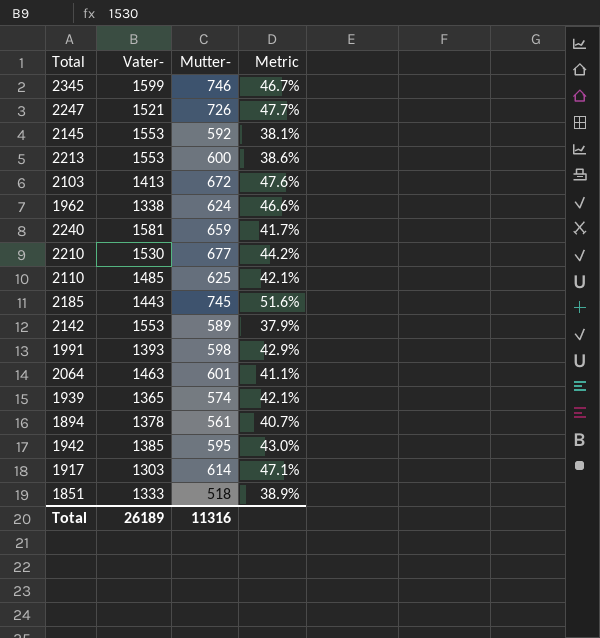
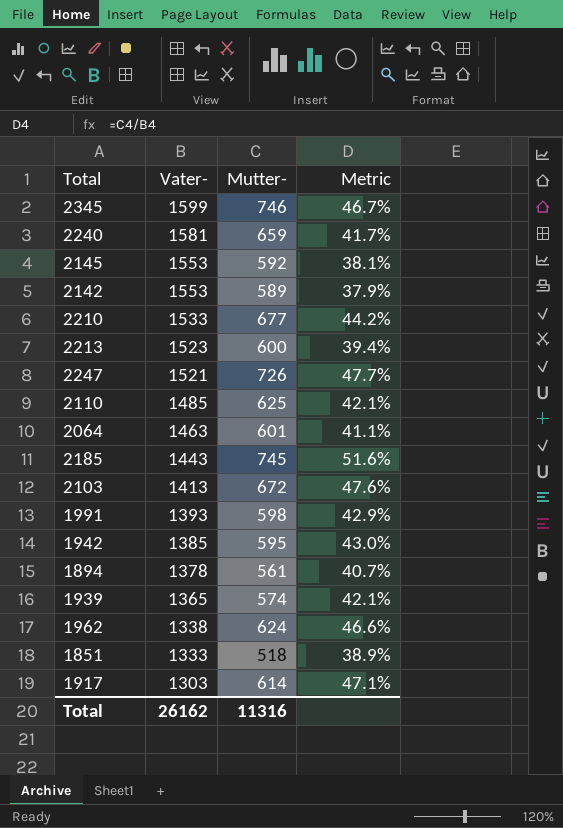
row order: none -> Vater- descending
2210 | Vater-: 1530 -> 1533
2213 | Vater-: 1553 -> 1523
2213 | Metric: 38.6% -> 39.4%
Total | Vater-: 26189 -> 26162

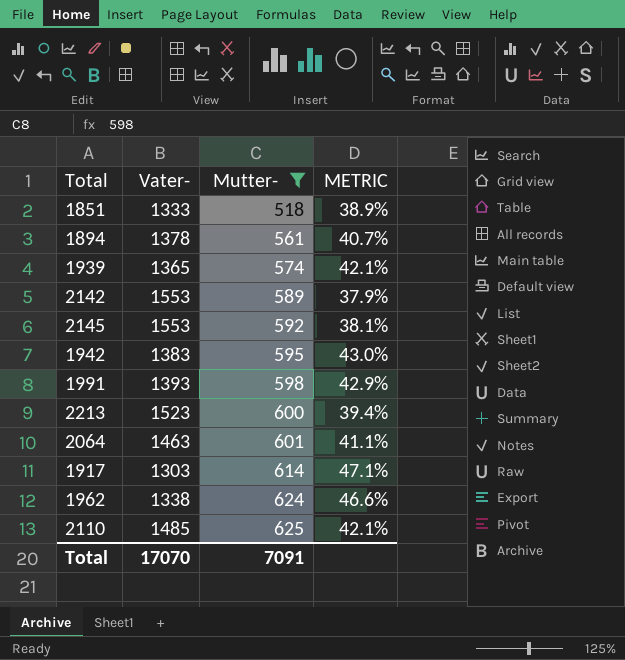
filter: none -> Mutter- <= 625
row order: Vater- descending -> Mutter- ascending
column name: Metric -> METRIC
1942 | Vater-: 1385 -> 1383
Total | Vater-: 26162 -> 17070
Total | Mutter-: 11316 -> 7091

